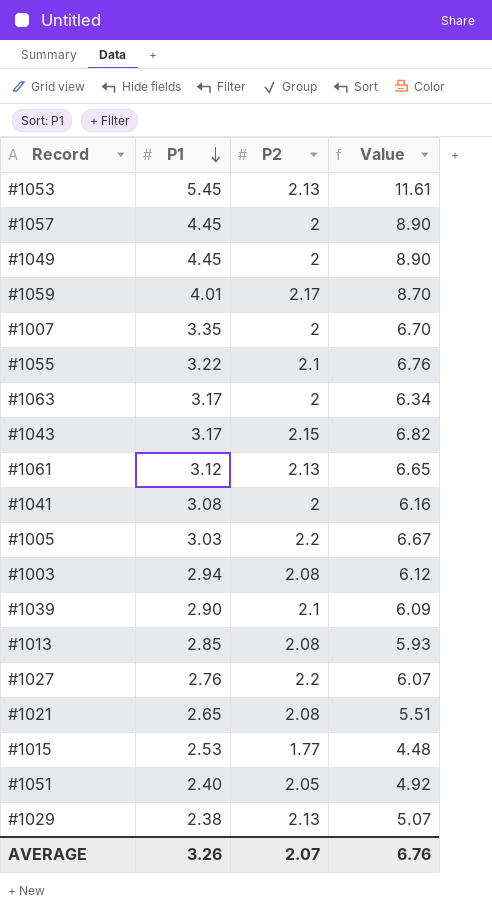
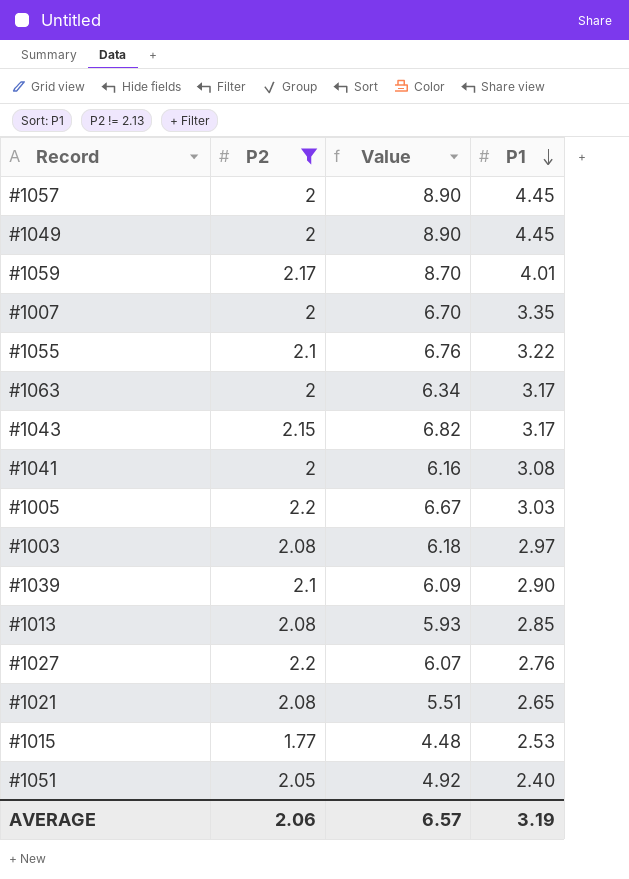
filter: none -> P2 != 2.13
column P1 | position: 2 -> 4
#1003 | Value: 6.12 -> 6.18
#1003 | P1: 2.94 -> 2.97
AVERAGE | P2: 2.07 -> 2.06
AVERAGE | Value: 6.76 -> 6.57
AVERAGE | P1: 3.26 -> 3.19

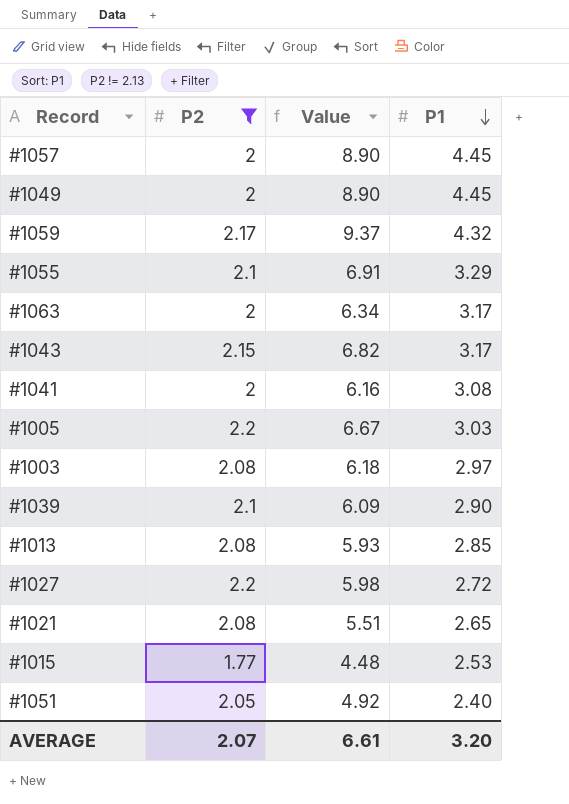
row #1007: 2 | 6.70 | 3.35 -> none
#1059 | Value: 8.70 -> 9.37
#1059 | P1: 4.01 -> 4.32
#1055 | Value: 6.76 -> 6.91
#1055 | P1: 3.22 -> 3.29
#1027 | Value: 6.07 -> 5.98
#1027 | P1: 2.76 -> 2.72
AVERAGE | P2: 2.06 -> 2.07
AVERAGE | Value: 6.57 -> 6.61
AVERAGE | P1: 3.19 -> 3.20

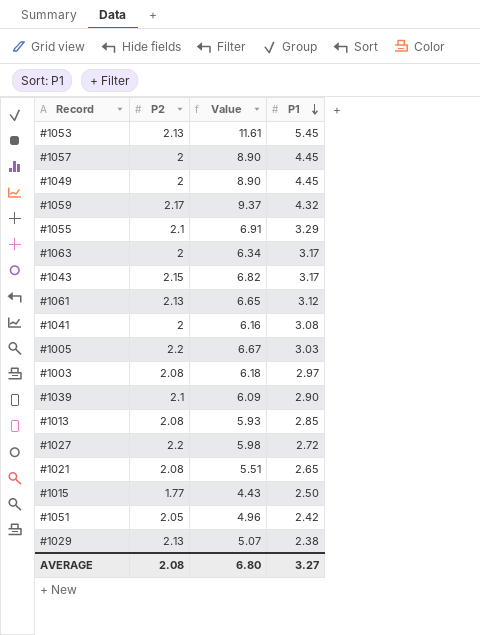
filter: P2 != 2.13 -> none
#1015 | Value: 4.48 -> 4.43
#1015 | P1: 2.53 -> 2.50
#1051 | Value: 4.92 -> 4.96
#1051 | P1: 2.40 -> 2.42
AVERAGE | P2: 2.07 -> 2.08
AVERAGE | Value: 6.61 -> 6.80
AVERAGE | P1: 3.20 -> 3.27

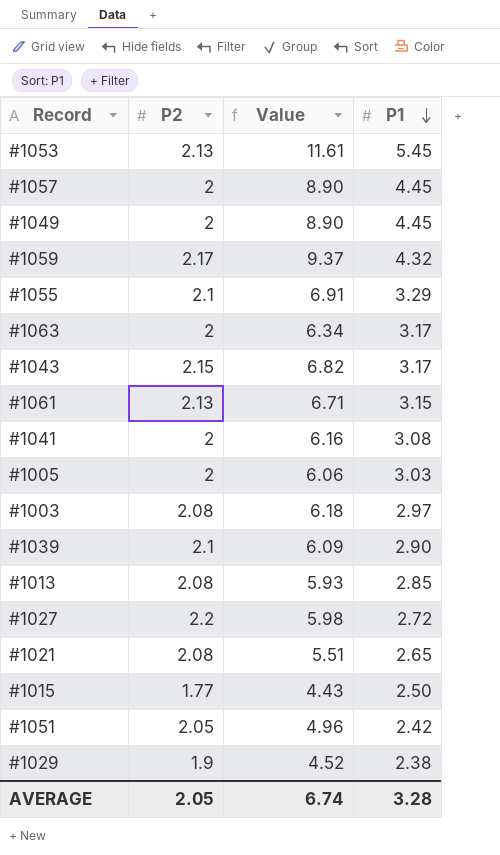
#1061 | Value: 6.65 -> 6.71
#1061 | P1: 3.12 -> 3.15
#1005 | P2: 2.2 -> 2
#1005 | Value: 6.67 -> 6.06
#1029 | P2: 2.13 -> 1.9
#1029 | Value: 5.07 -> 4.52
AVERAGE | P2: 2.08 -> 2.05
AVERAGE | Value: 6.80 -> 6.74
AVERAGE | P1: 3.27 -> 3.28

